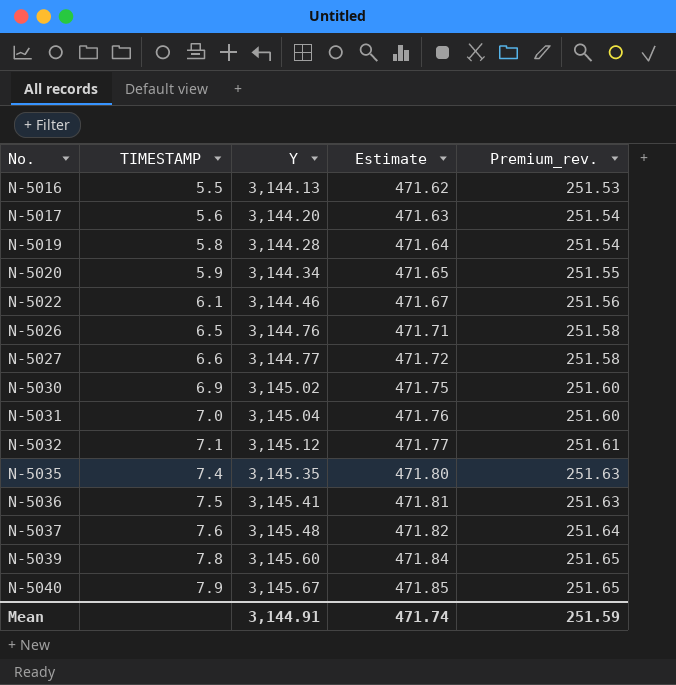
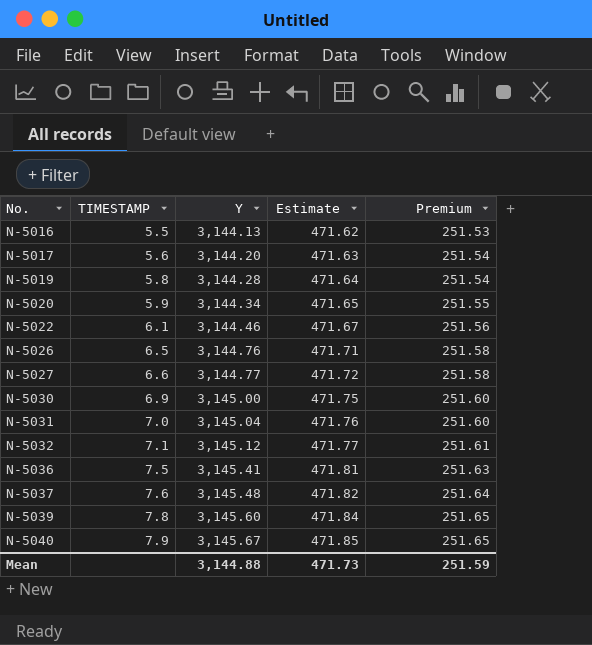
column name: Premium_rev. -> Premium
row N-5035: 7.4 | 3,145.35 | 471.80 | 251.63 -> none
N-5030 | Y: 3,145.02 -> 3,145.00
Mean | Y: 3,144.91 -> 3,144.88
Mean | Estimate: 471.74 -> 471.73

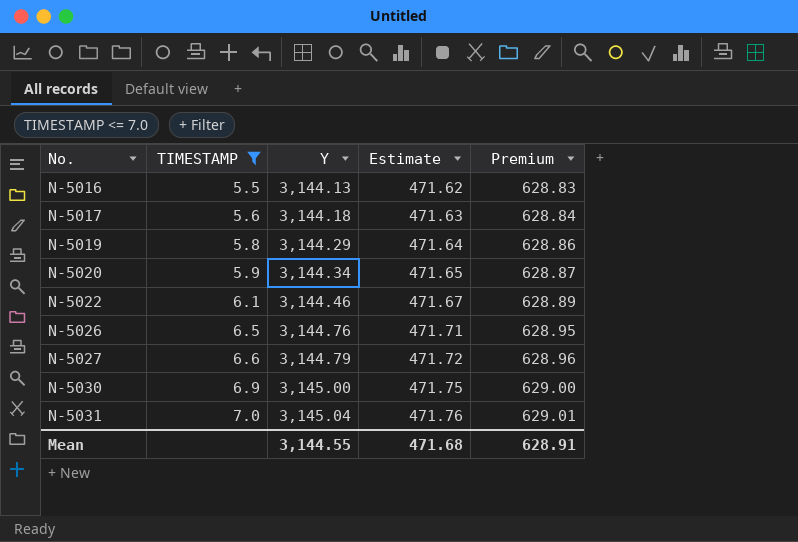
filter: none -> TIMESTAMP <= 7.0
column Premium | formula: [Y] * 0.08 -> [Y] * 0.2
N-5017 | Y: 3,144.20 -> 3,144.18
N-5019 | Y: 3,144.28 -> 3,144.29
N-5027 | Y: 3,144.77 -> 3,144.79
Mean | Y: 3,144.88 -> 3,144.55
Mean | Estimate: 471.73 -> 471.68
Mean | Premium: 251.59 -> 628.91

